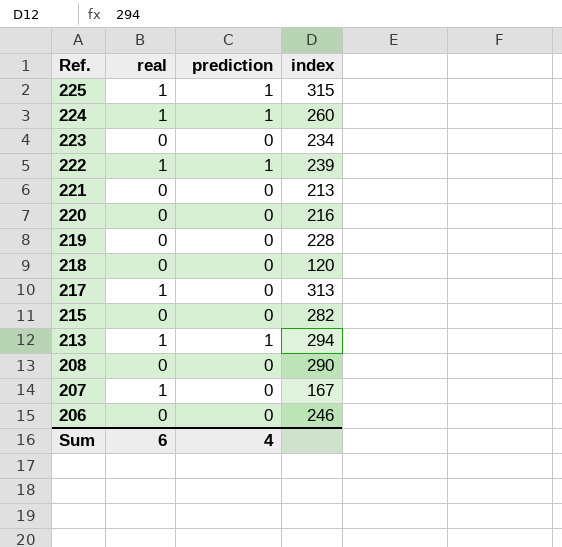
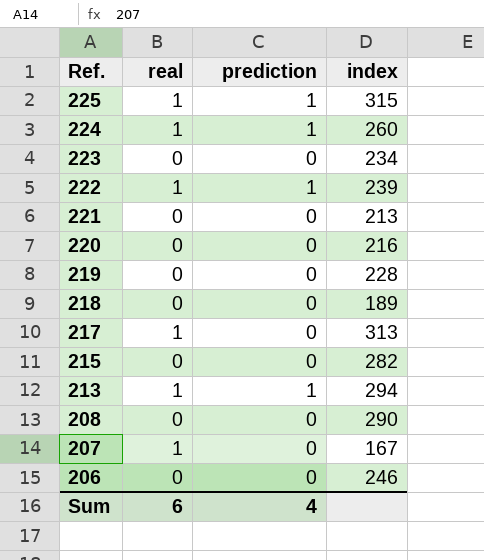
218 | index: 120 -> 189

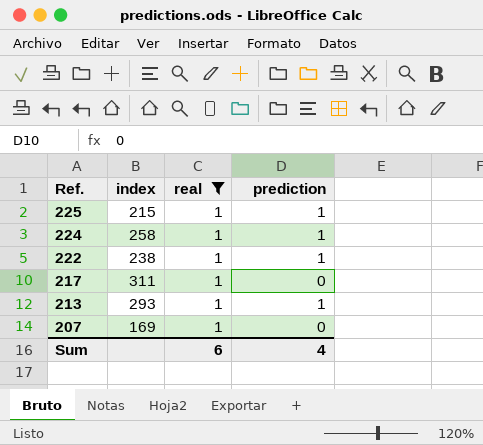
filter: none -> real = 1
column index | position: 4 -> 2
225 | index: 315 -> 215
224 | index: 260 -> 258
222 | index: 239 -> 238
217 | index: 313 -> 311
213 | index: 294 -> 293
207 | index: 167 -> 169

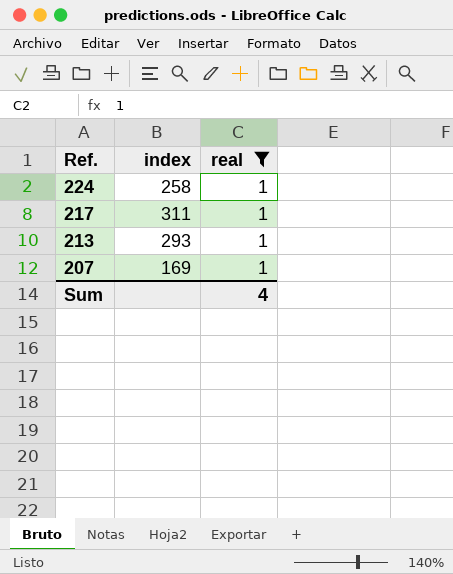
column prediction | position: 4 -> none
row 225: 215 | 1 | 1 -> none
row 222: 238 | 1 | 1 -> none
Sum | real: 6 -> 4

